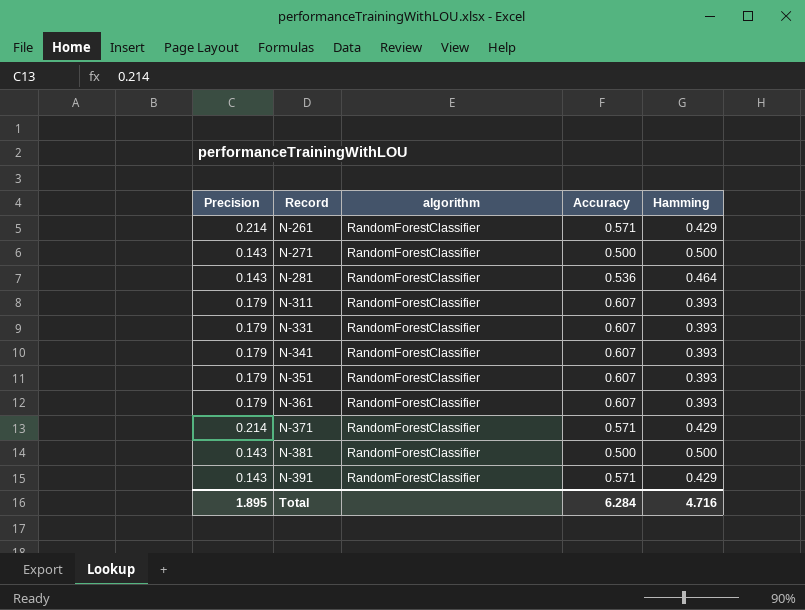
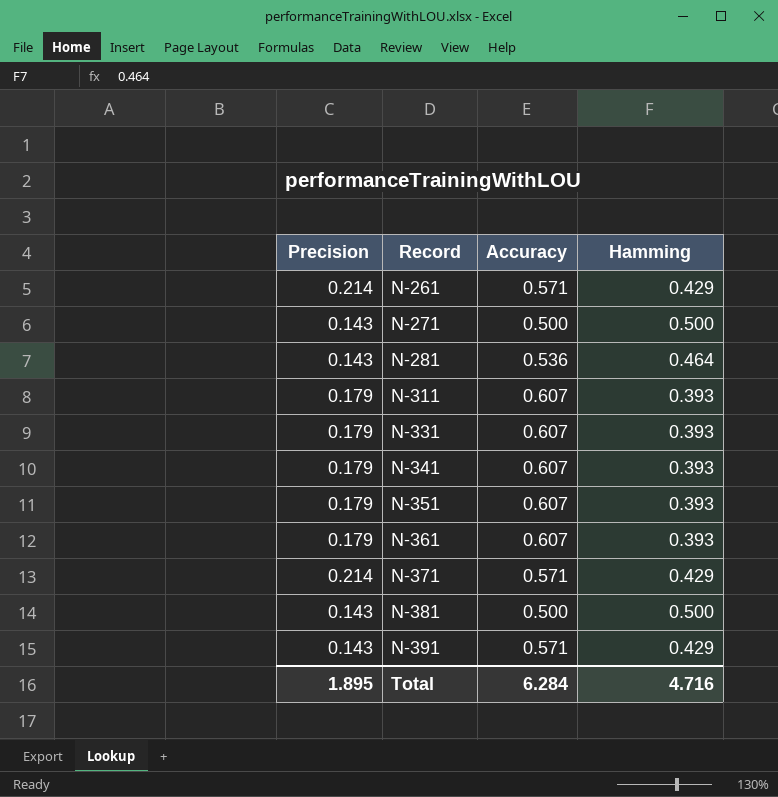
column algorithm | position: 3 -> none

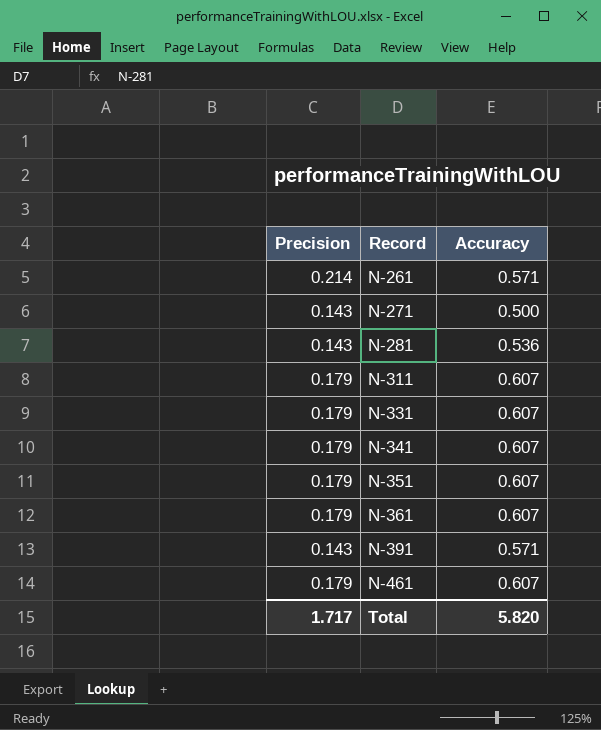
column Hamming | position: 4 -> none
row N-371: 0.214 | 0.571 | 0.429 -> none
row N-381: 0.143 | 0.500 | 0.500 -> none
row N-461: none -> 0.179 | 0.607
Total | Precision: 1.895 -> 1.717
Total | Accuracy: 6.284 -> 5.820

